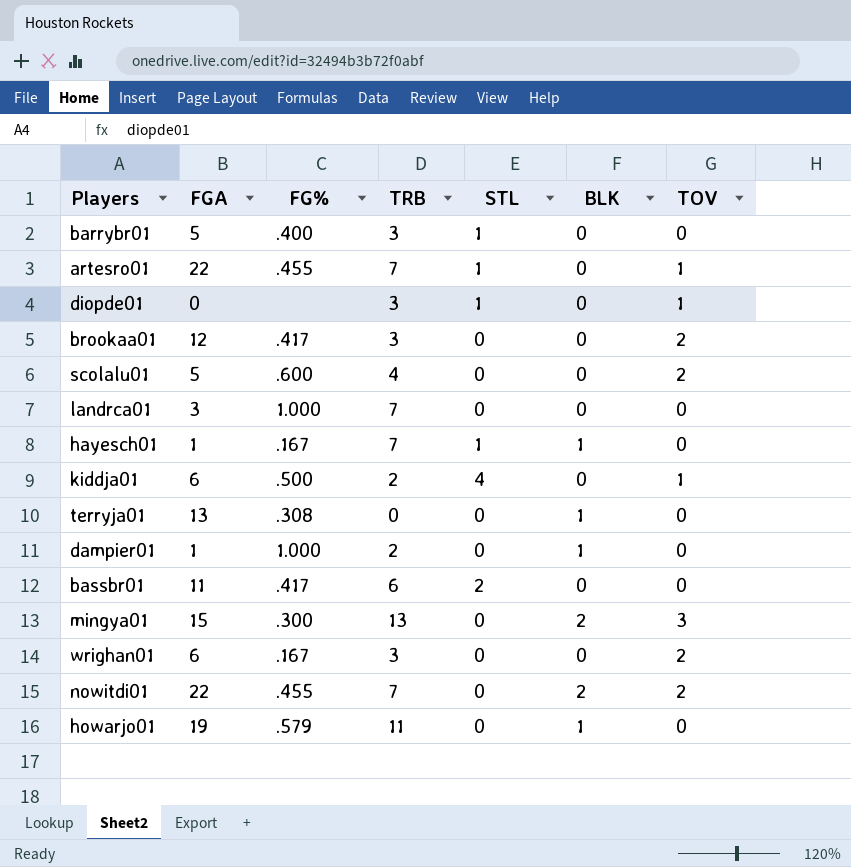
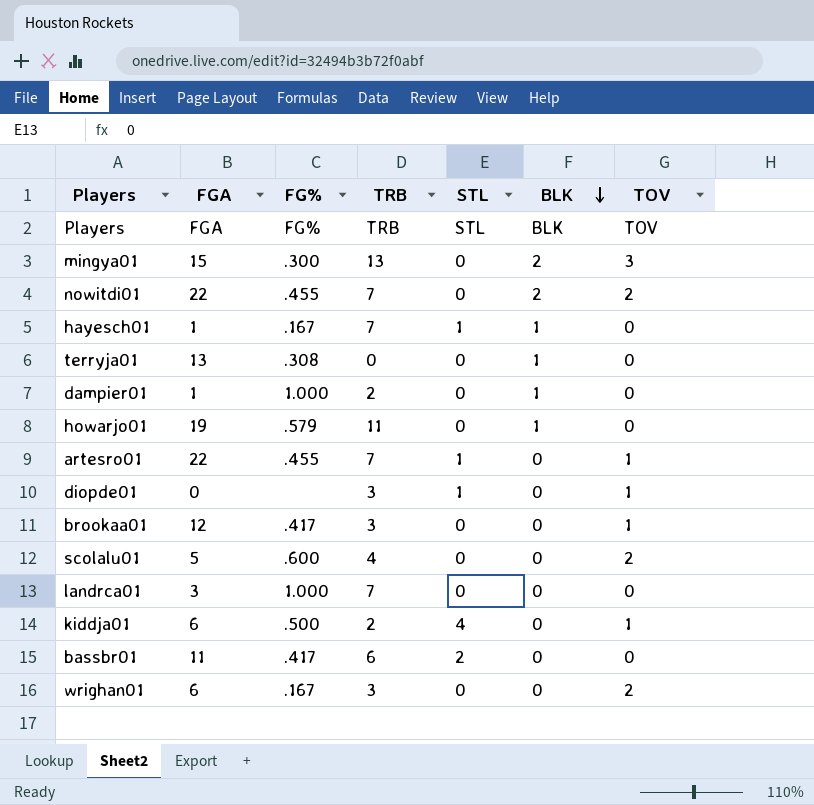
row order: none -> BLK descending
row barrybr01: 5 | .400 | 3 | 1 | 0 | 0 -> none
row Players: none -> FGA | FG% | TRB | STL | BLK | TOV
brookaa01 | TOV: 2 -> 1

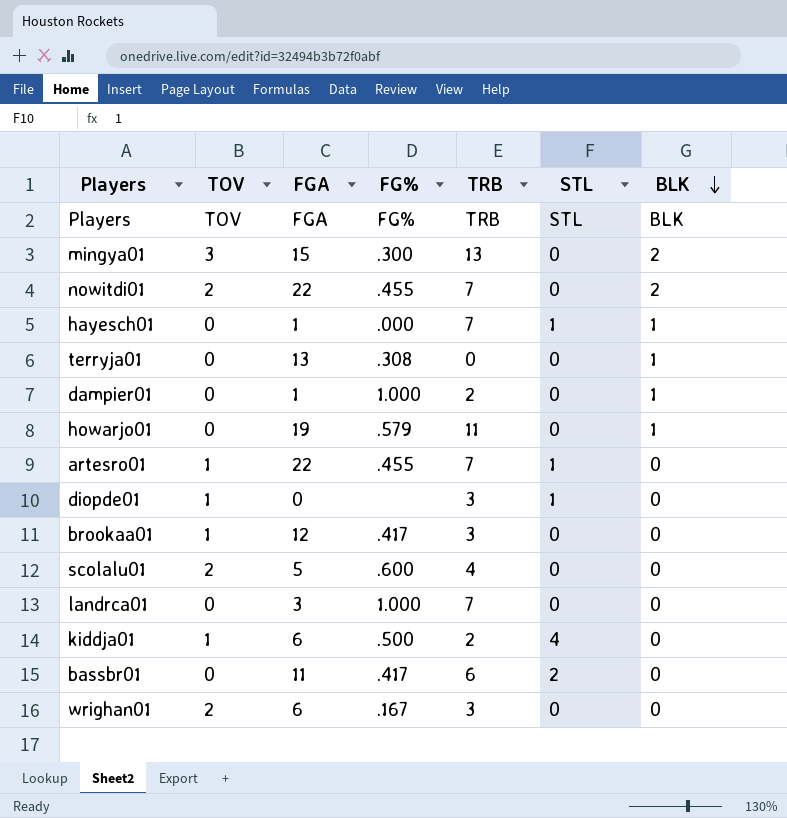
column TOV | position: 7 -> 2
hayesch01 | FG%: .167 -> .000

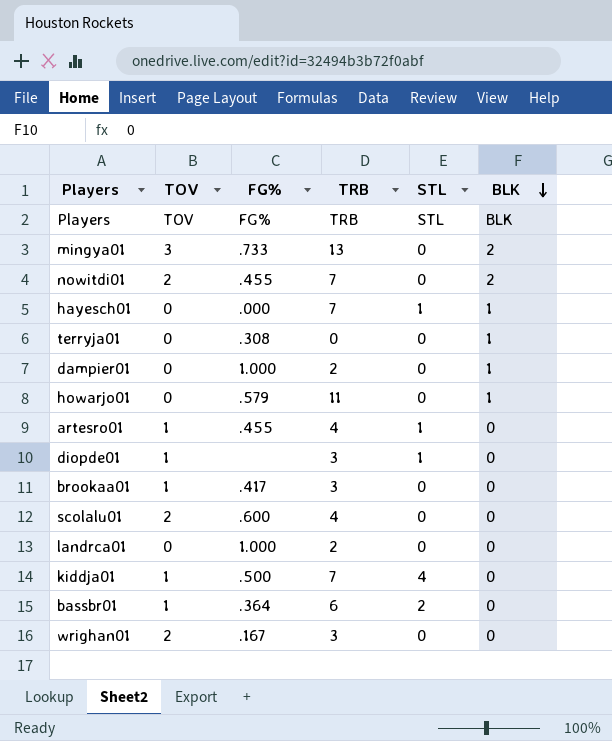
column FGA | position: 3 -> none
mingya01 | FG%: .300 -> .733
artesro01 | TRB: 7 -> 4
landrca01 | TRB: 7 -> 2
kiddja01 | TRB: 2 -> 7
bassbr01 | TOV: 0 -> 1
bassbr01 | FG%: .417 -> .364

